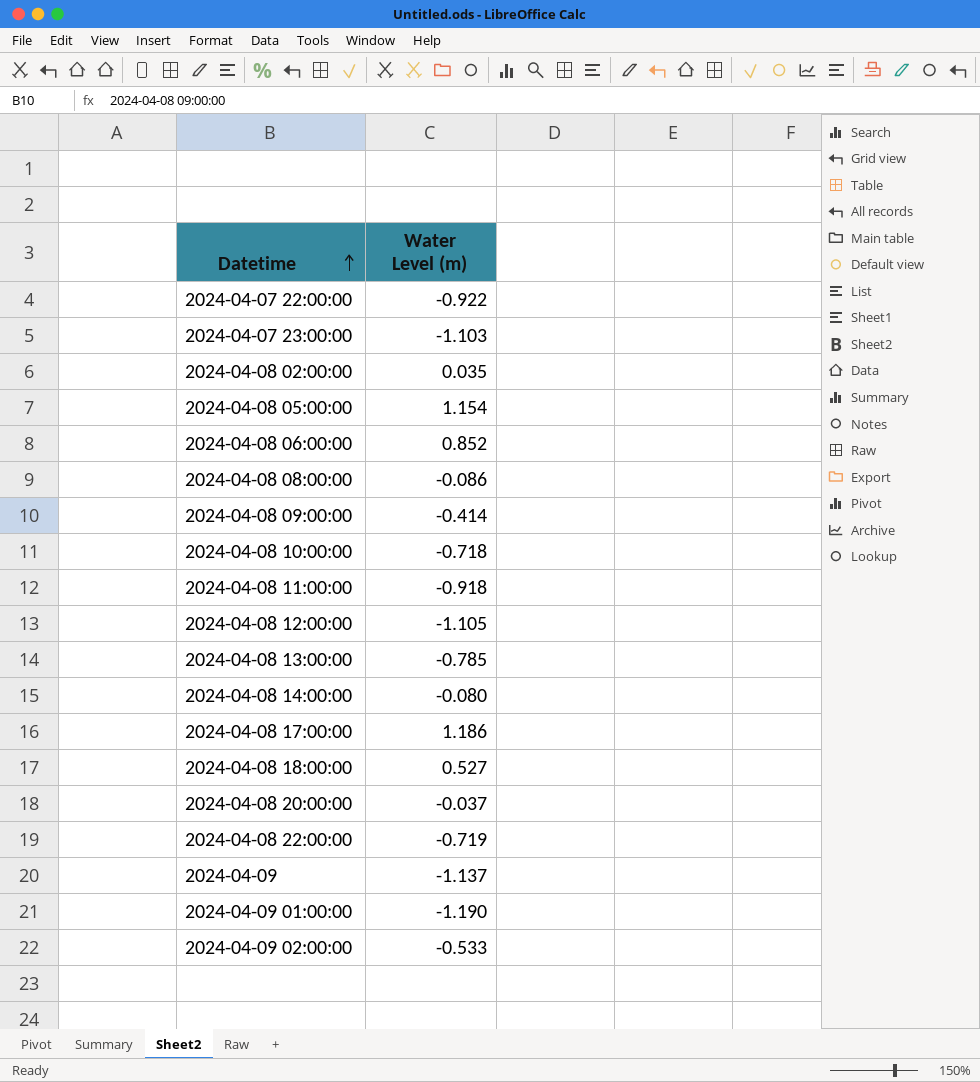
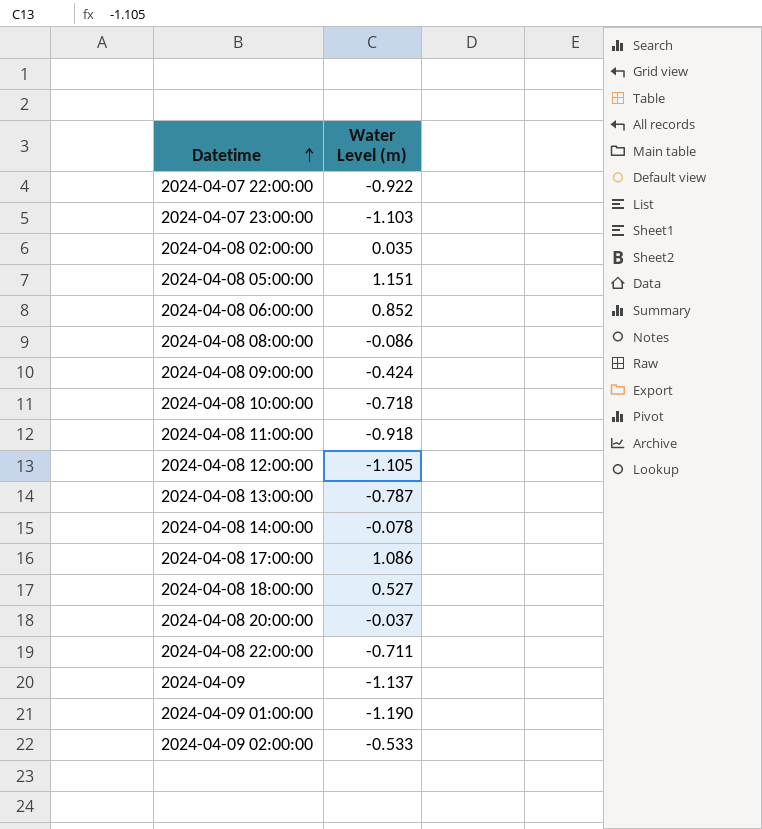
2024-04-08 05:00:00 | Water Level (m): 1.154 -> 1.151
2024-04-08 09:00:00 | Water Level (m): -0.414 -> -0.424
2024-04-08 13:00:00 | Water Level (m): -0.785 -> -0.787
2024-04-08 14:00:00 | Water Level (m): -0.080 -> -0.078
2024-04-08 17:00:00 | Water Level (m): 1.186 -> 1.086
2024-04-08 22:00:00 | Water Level (m): -0.719 -> -0.711

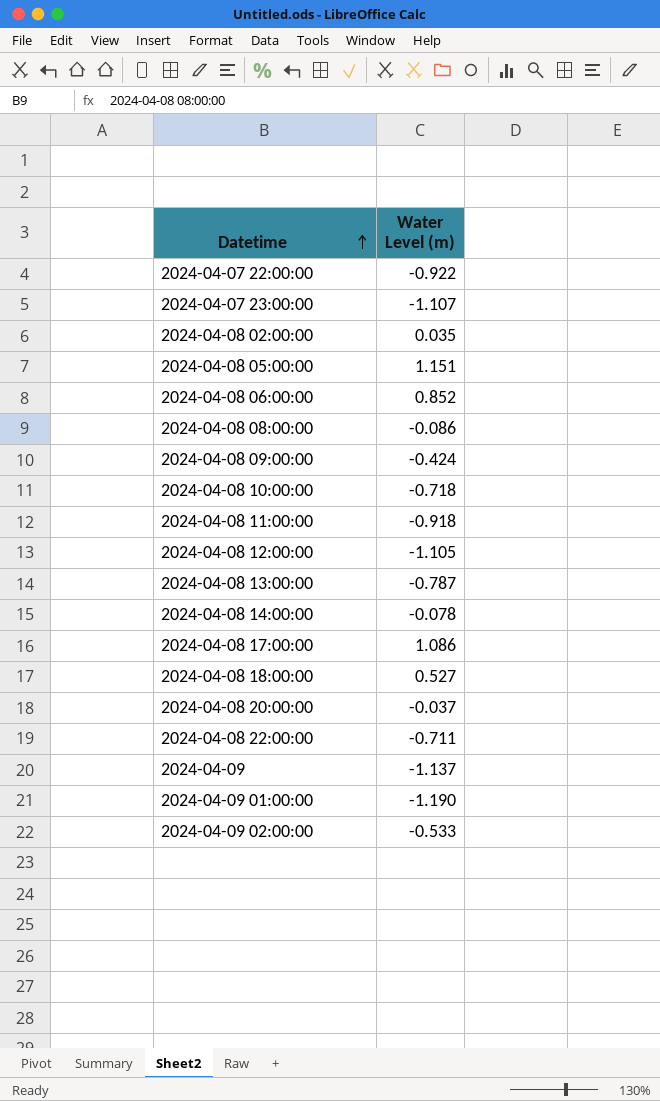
2024-04-07 23:00:00 | Water Level (m): -1.103 -> -1.107

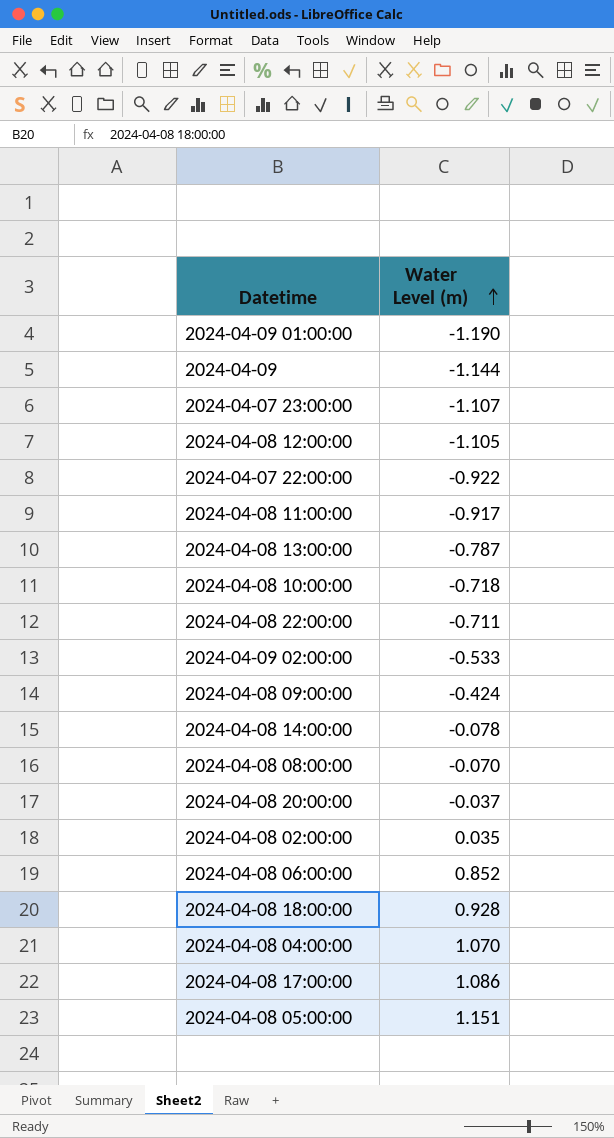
row order: Datetime ascending -> Water Level (m) ascending
2024-04-09 | Water Level (m): -1.137 -> -1.144
2024-04-08 11:00:00 | Water Level (m): -0.918 -> -0.917
2024-04-08 08:00:00 | Water Level (m): -0.086 -> -0.070
2024-04-08 18:00:00 | Water Level (m): 0.527 -> 0.928
row 2024-04-08 04:00:00: none -> 1.070

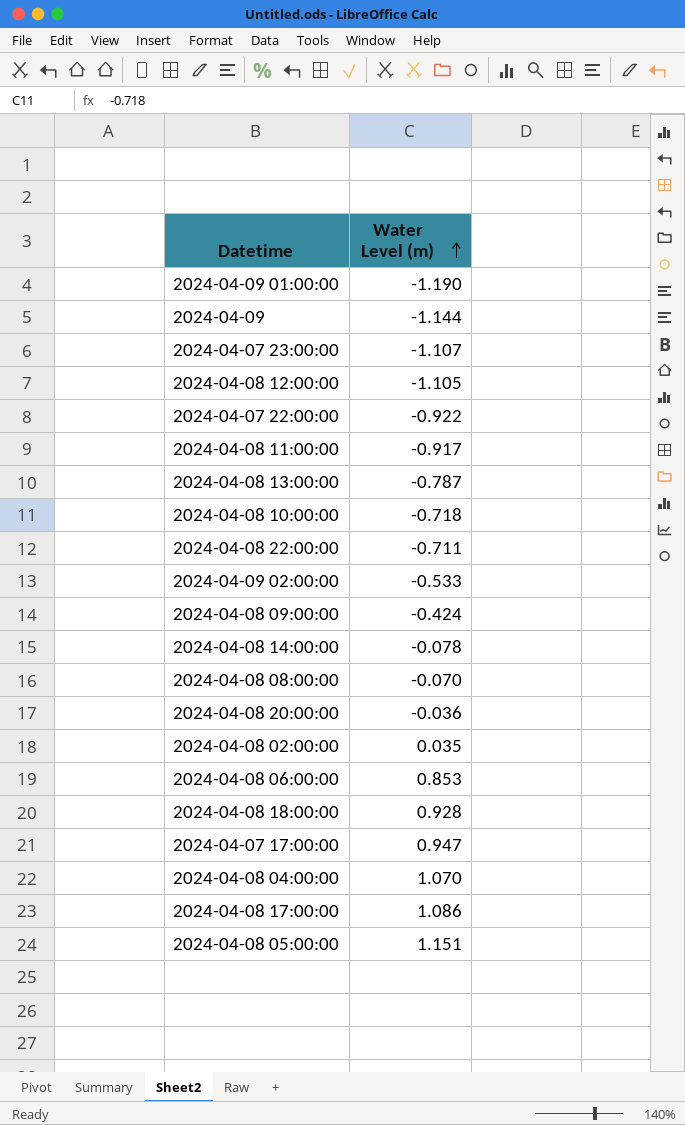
2024-04-08 20:00:00 | Water Level (m): -0.037 -> -0.036
2024-04-08 06:00:00 | Water Level (m): 0.852 -> 0.853
row 2024-04-07 17:00:00: none -> 0.947

